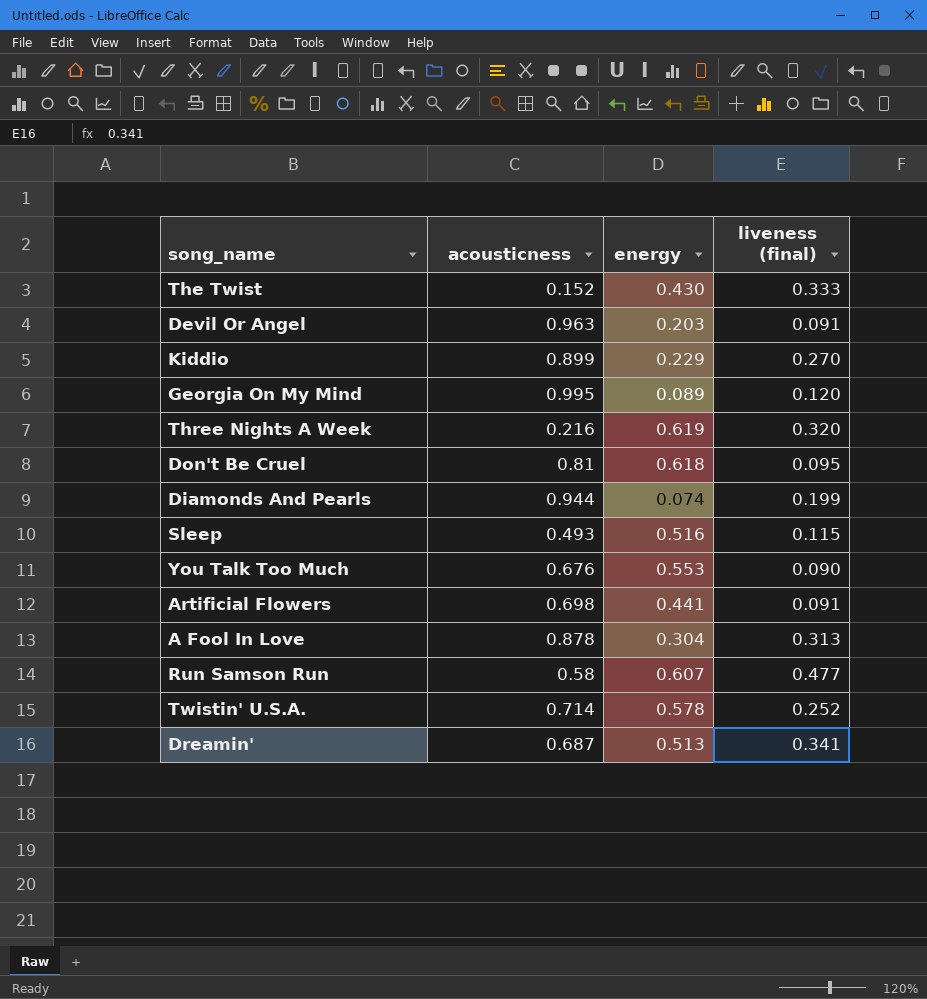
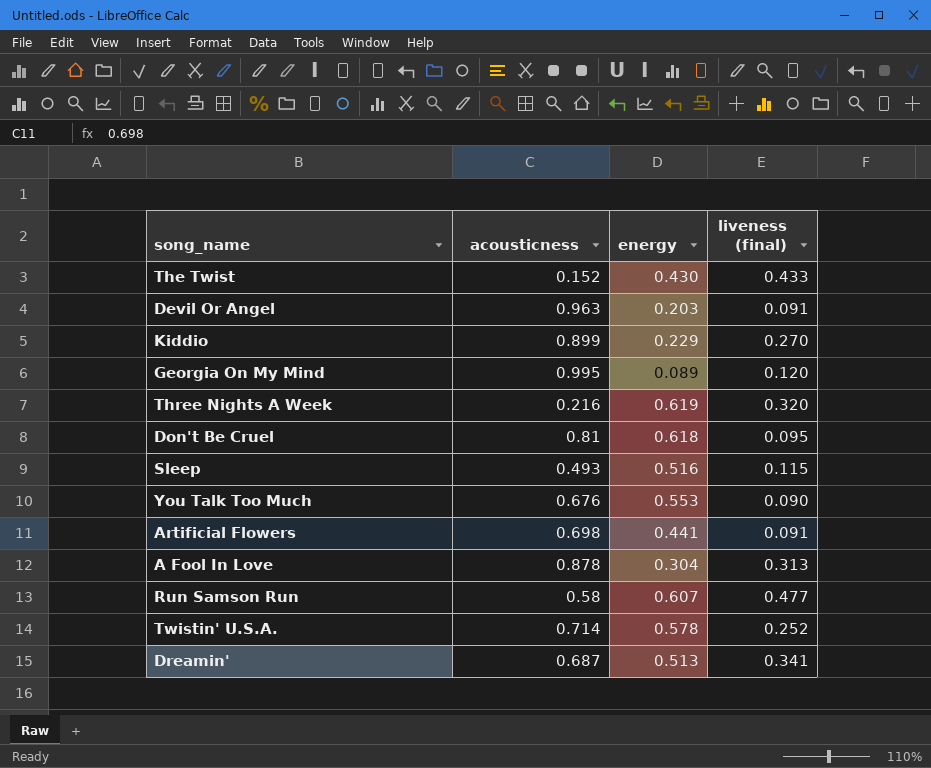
row Diamonds And Pearls: 0.944 | 0.074 | 0.199 -> none
The Twist | liveness (final): 0.333 -> 0.433

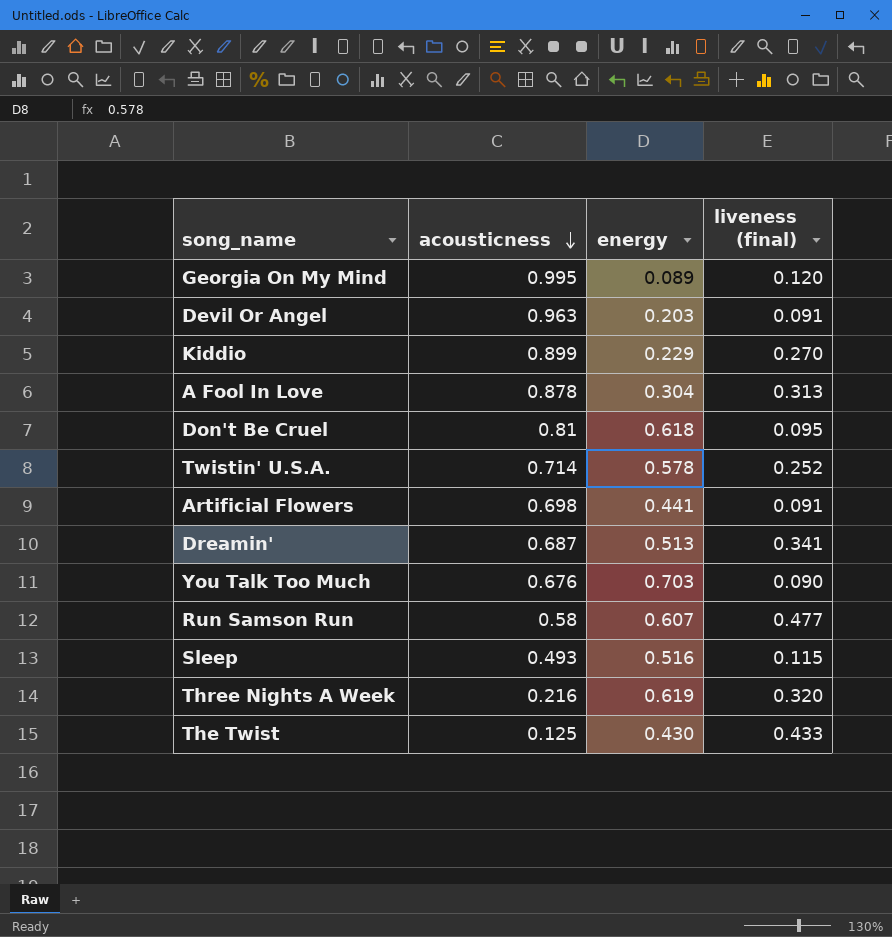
row order: none -> acousticness descending
You Talk Too Much | energy: 0.553 -> 0.703
The Twist | acousticness: 0.152 -> 0.125

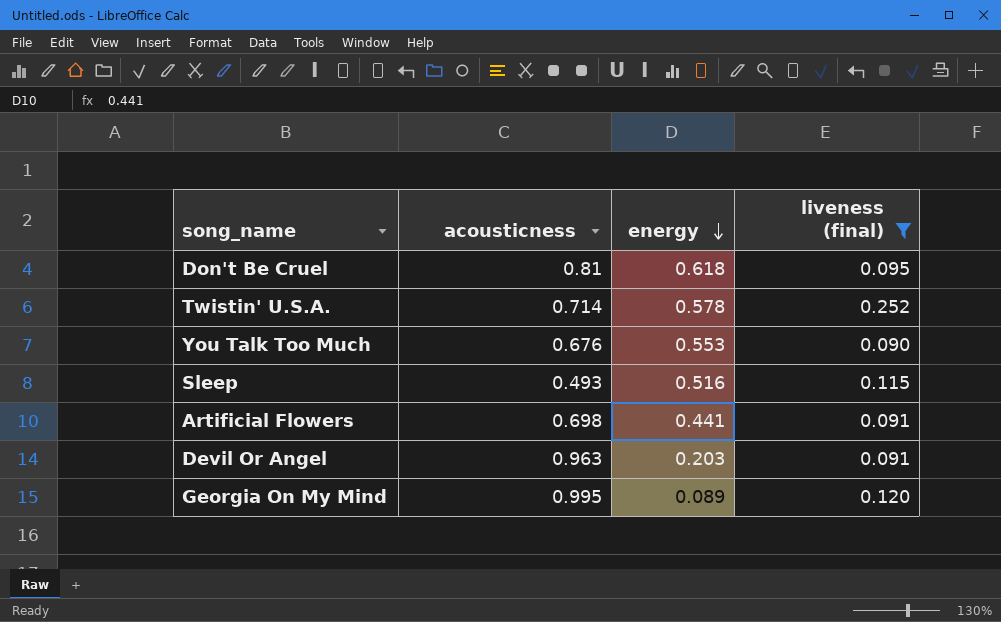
filter: none -> liveness (final) <= 0.252
row order: acousticness descending -> energy descending
You Talk Too Much | energy: 0.703 -> 0.553

